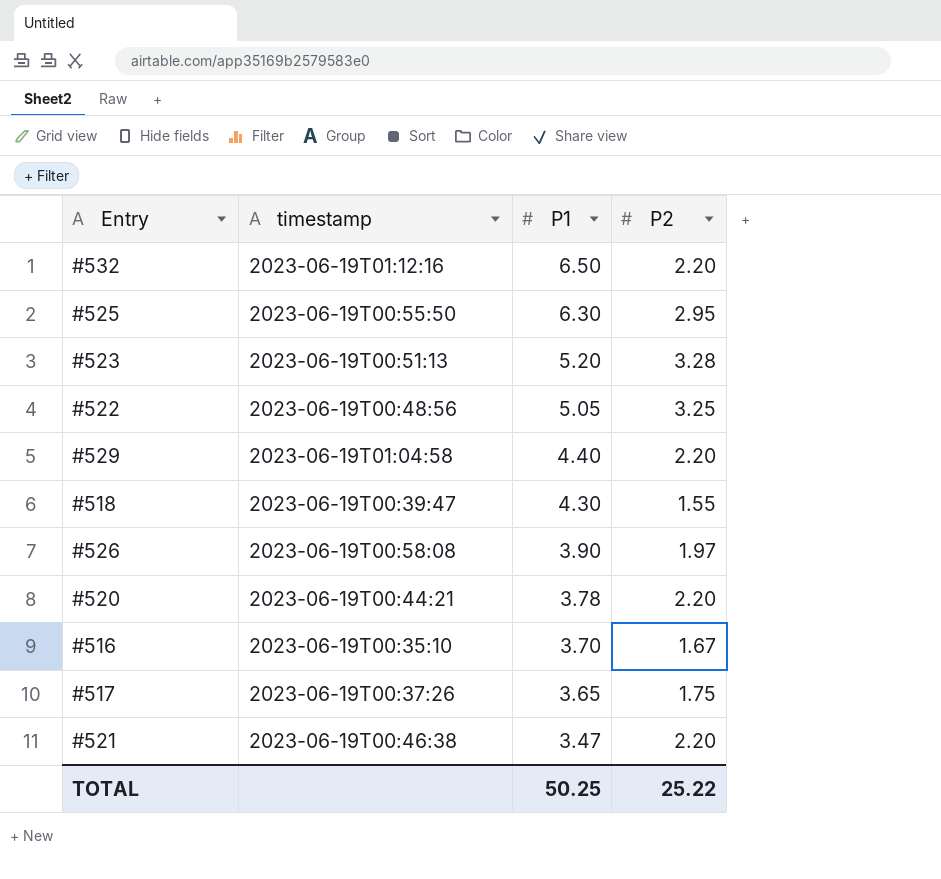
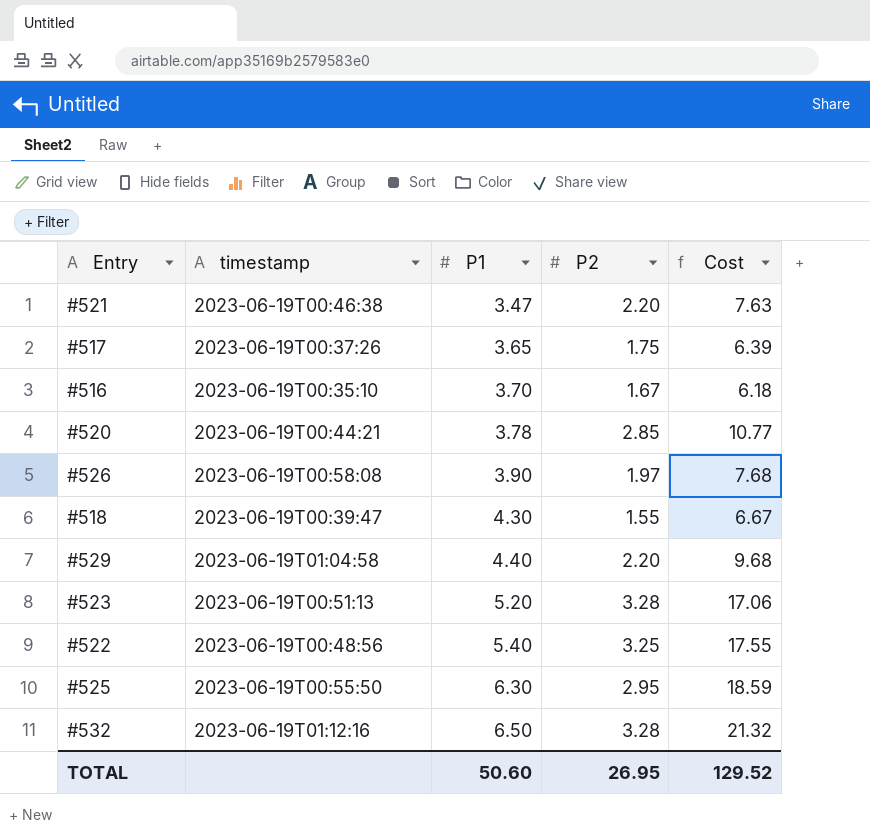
row order: P1 descending -> P1 ascending
column Cost | formula: none -> [P1] * [P2]
#520 | P2: 2.20 -> 2.85
#522 | P1: 5.05 -> 5.40
#532 | P2: 2.20 -> 3.28
TOTAL | P1: 50.25 -> 50.60
TOTAL | P2: 25.22 -> 26.95

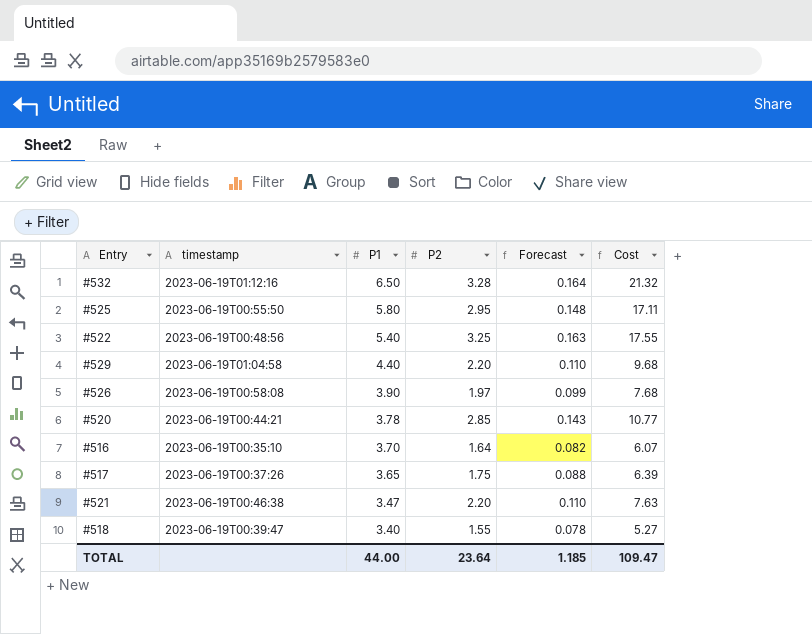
row order: P1 ascending -> P1 descending
column Forecast | formula: none -> [P2] * 0.05
row #523: 2023-06-19T00:51:13 | 5.20 | 3.28 | 17.06 -> none
#525 | P1: 6.30 -> 5.80
#525 | Cost: 18.59 -> 17.11
#516 | P2: 1.67 -> 1.64
#516 | Cost: 6.18 -> 6.07
#518 | P1: 4.30 -> 3.40
#518 | Cost: 6.67 -> 5.27
TOTAL | P1: 50.60 -> 44.00
TOTAL | P2: 26.95 -> 23.64
TOTAL | Cost: 129.52 -> 109.47

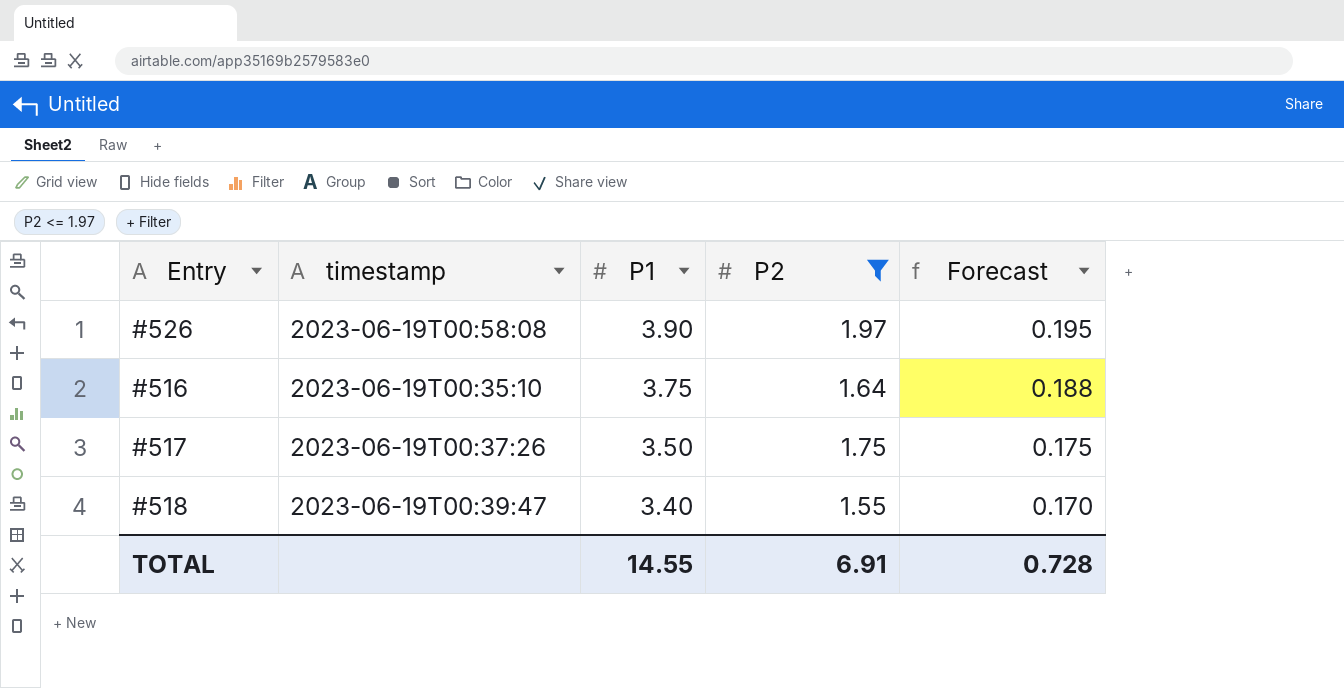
filter: none -> P2 <= 1.97
column Cost | formula: [P1] * [P2] -> none
column Forecast | formula: [P2] * 0.05 -> [P1] * 0.05
#516 | P1: 3.70 -> 3.75
#517 | P1: 3.65 -> 3.50
TOTAL | P1: 44.00 -> 14.55
TOTAL | P2: 23.64 -> 6.91
TOTAL | Forecast: 1.185 -> 0.728

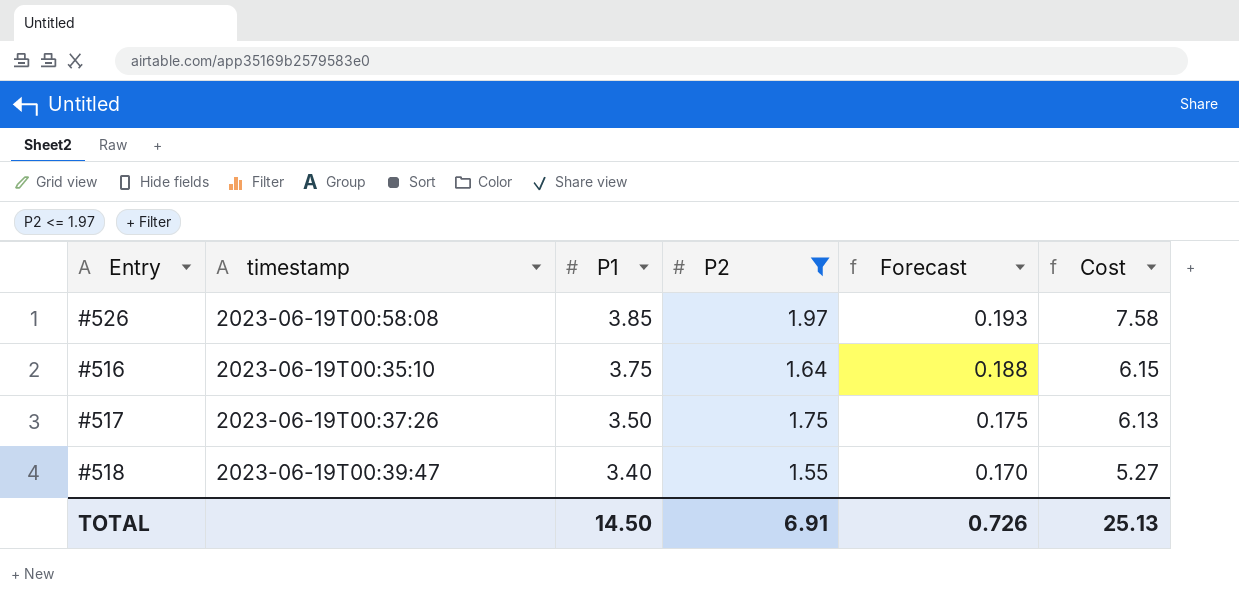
column Cost | formula: none -> [P1] * [P2]
#526 | P1: 3.90 -> 3.85
#526 | Forecast: 0.195 -> 0.193
TOTAL | P1: 14.55 -> 14.50
TOTAL | Forecast: 0.728 -> 0.726

